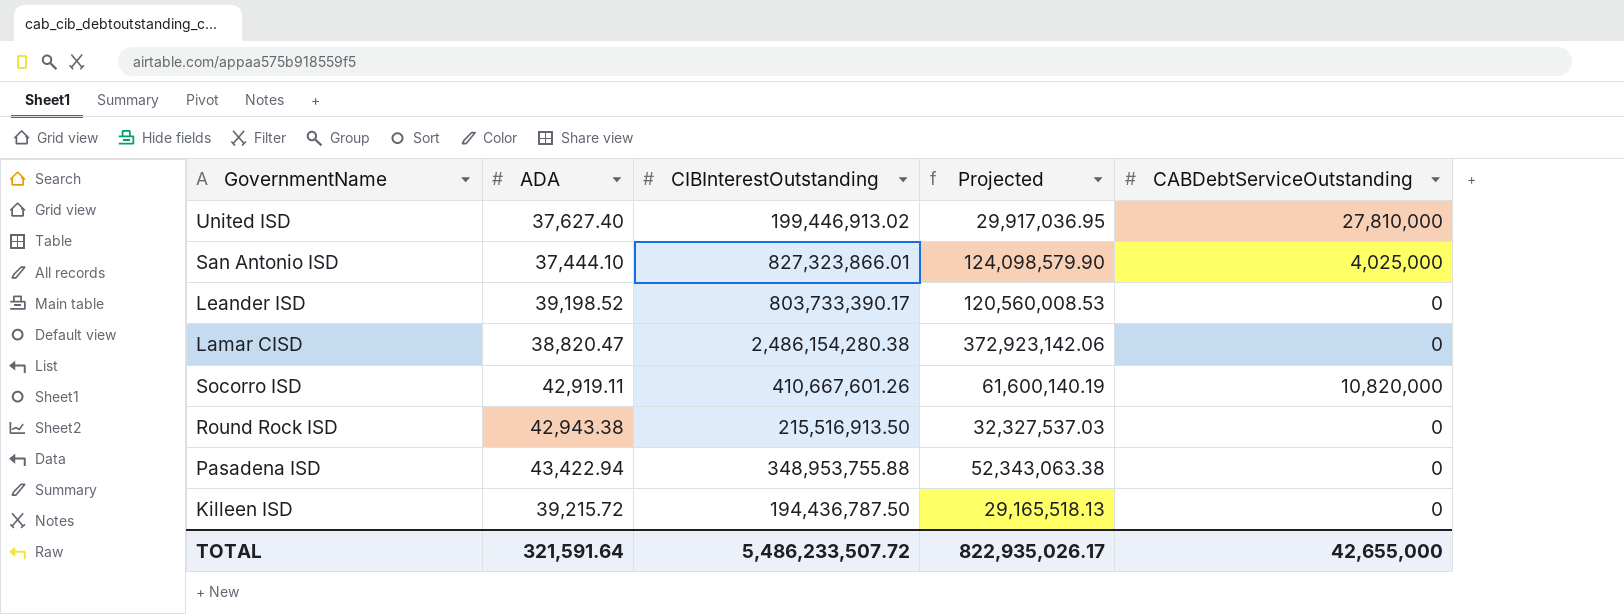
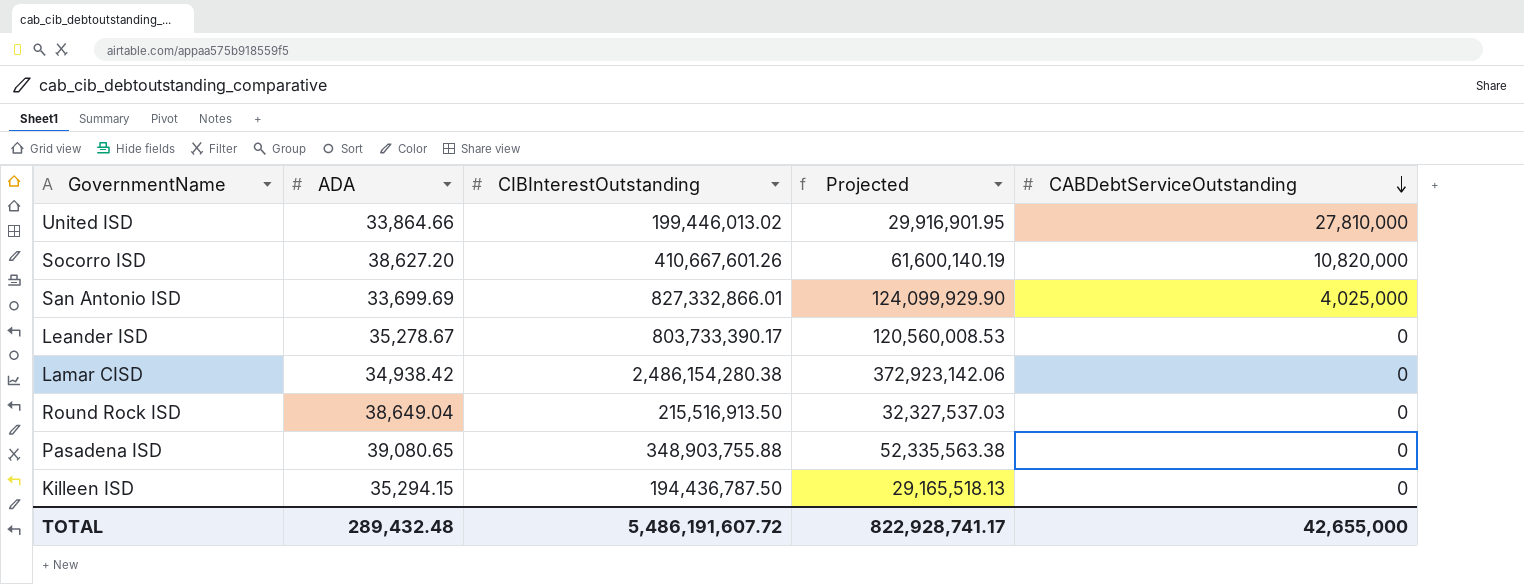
row order: none -> CABDebtServiceOutstanding descending
United ISD | ADA: 37,627.40 -> 33,864.66
United ISD | CIBInterestOutstanding: 199,446,913.02 -> 199,446,013.02
United ISD | Projected: 29,917,036.95 -> 29,916,901.95
Socorro ISD | ADA: 42,919.11 -> 38,627.20
San Antonio ISD | ADA: 37,444.10 -> 33,699.69
San Antonio ISD | CIBInterestOutstanding: 827,323,866.01 -> 827,332,866.01
San Antonio ISD | Projected: 124,098,579.90 -> 124,099,929.90
Leander ISD | ADA: 39,198.52 -> 35,278.67
Lamar CISD | ADA: 38,820.47 -> 34,938.42
Round Rock ISD | ADA: 42,943.38 -> 38,649.04
Pasadena ISD | ADA: 43,422.94 -> 39,080.65
Pasadena ISD | CIBInterestOutstanding: 348,953,755.88 -> 348,903,755.88
Pasadena ISD | Projected: 52,343,063.38 -> 52,335,563.38
Killeen ISD | ADA: 39,215.72 -> 35,294.15
TOTAL | ADA: 321,591.64 -> 289,432.48
TOTAL | CIBInterestOutstanding: 5,486,233,507.72 -> 5,486,191,607.72
TOTAL | Projected: 822,935,026.17 -> 822,928,741.17

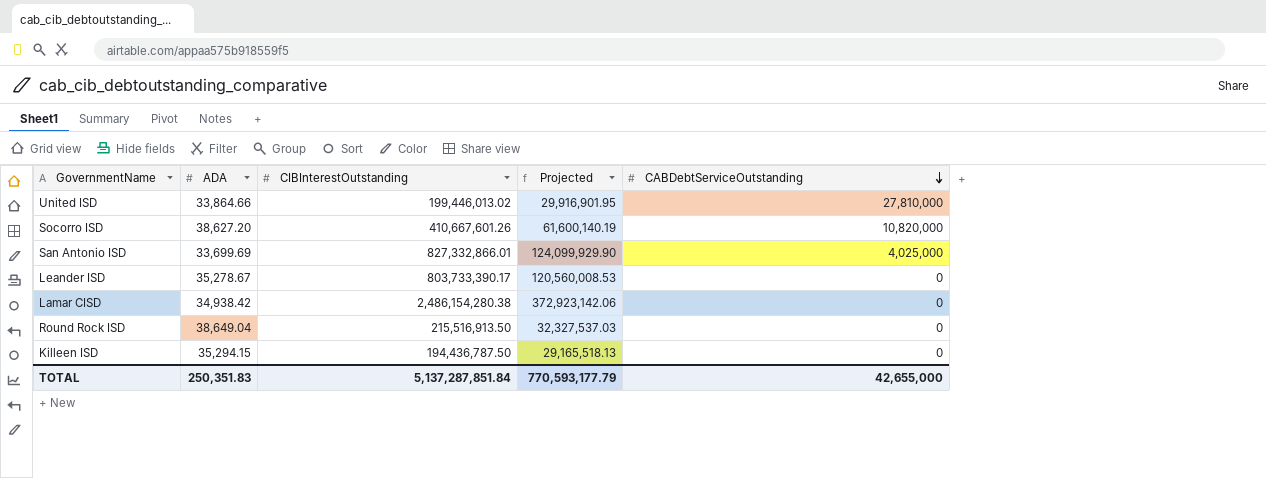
row Pasadena ISD: 39,080.65 | 348,903,755.88 | 52,335,563.38 | 0 -> none
TOTAL | ADA: 289,432.48 -> 250,351.83
TOTAL | CIBInterestOutstanding: 5,486,191,607.72 -> 5,137,287,851.84
TOTAL | Projected: 822,928,741.17 -> 770,593,177.79

